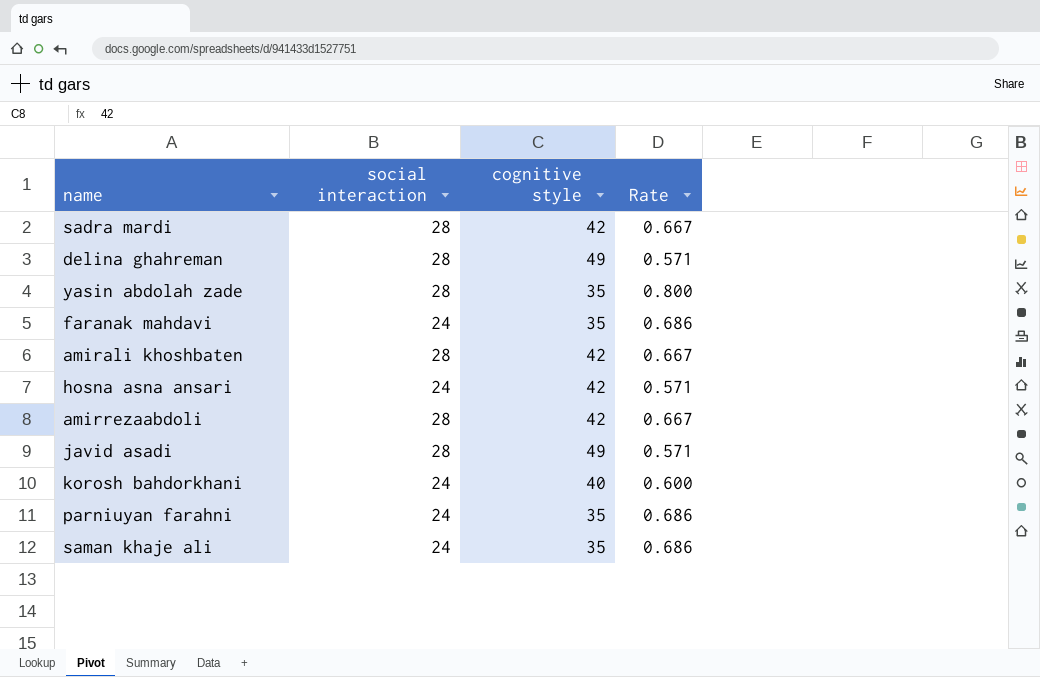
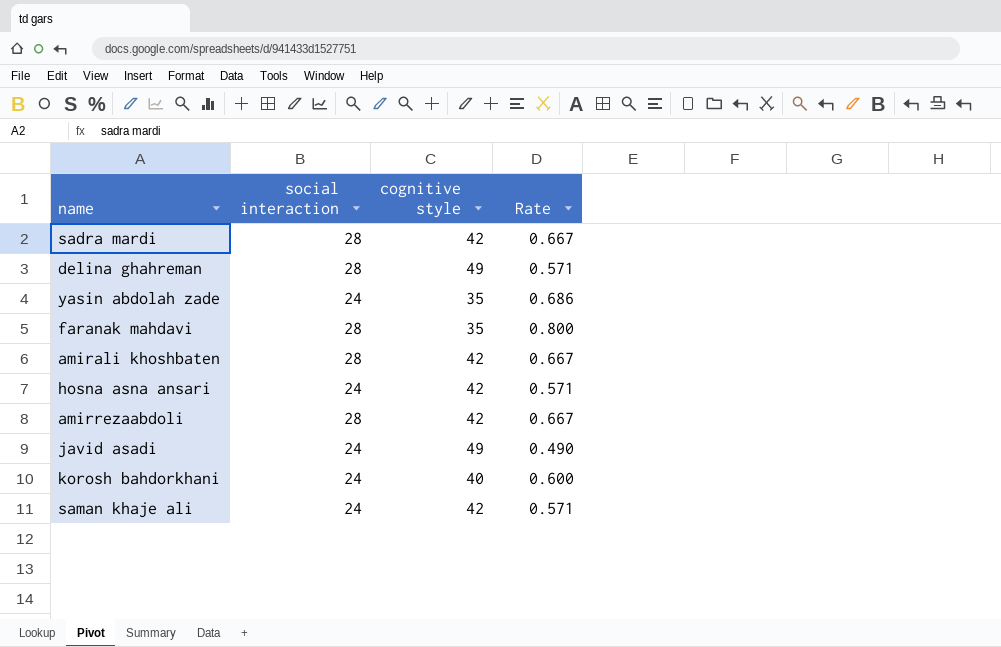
row parniuyan farahni: 24 | 35 | 0.686 -> none
yasin abdolah zade | social interaction: 28 -> 24
yasin abdolah zade | Rate: 0.800 -> 0.686
faranak mahdavi | social interaction: 24 -> 28
faranak mahdavi | Rate: 0.686 -> 0.800
javid asadi | social interaction: 28 -> 24
javid asadi | Rate: 0.571 -> 0.490
saman khaje ali | cognitive style: 35 -> 42
saman khaje ali | Rate: 0.686 -> 0.571

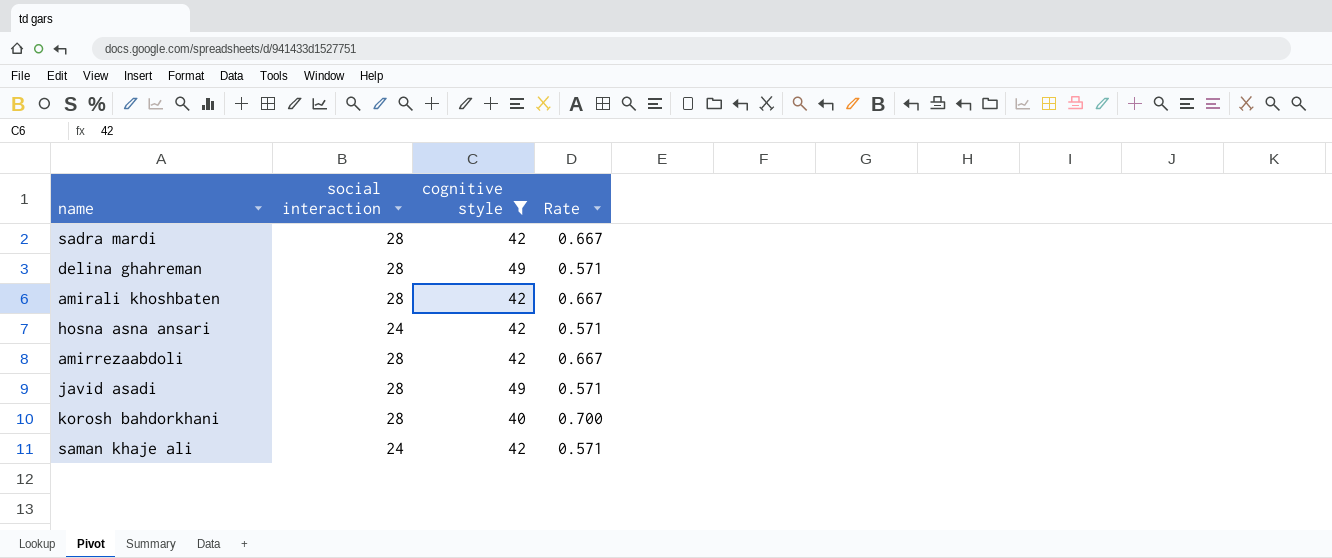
filter: none -> cognitive style != 35
javid asadi | social interaction: 24 -> 28
javid asadi | Rate: 0.490 -> 0.571
korosh bahdorkhani | social interaction: 24 -> 28
korosh bahdorkhani | Rate: 0.600 -> 0.700

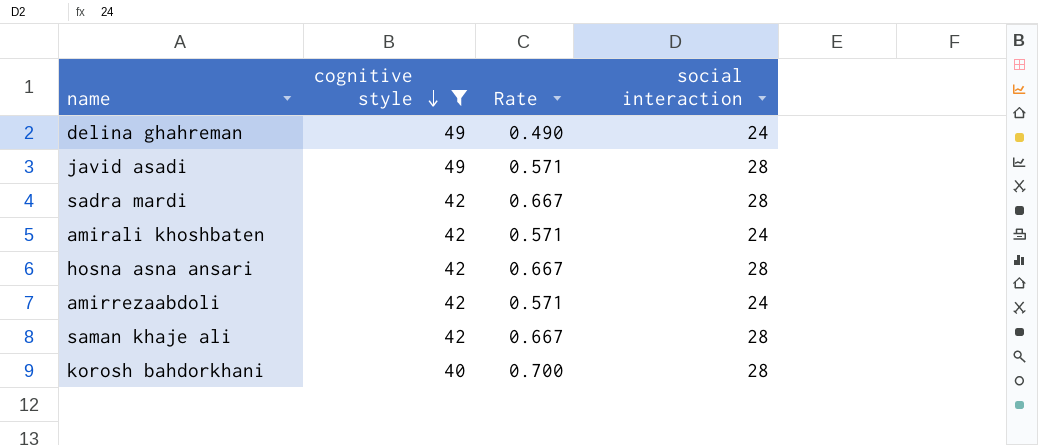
row order: none -> cognitive style descending
column social interaction | position: 2 -> 4
delina ghahreman | Rate: 0.571 -> 0.490
delina ghahreman | social interaction: 28 -> 24
amirali khoshbaten | Rate: 0.667 -> 0.571
amirali khoshbaten | social interaction: 28 -> 24
hosna asna ansari | Rate: 0.571 -> 0.667
hosna asna ansari | social interaction: 24 -> 28
amirrezaabdoli | Rate: 0.667 -> 0.571
amirrezaabdoli | social interaction: 28 -> 24
saman khaje ali | Rate: 0.571 -> 0.667
saman khaje ali | social interaction: 24 -> 28

